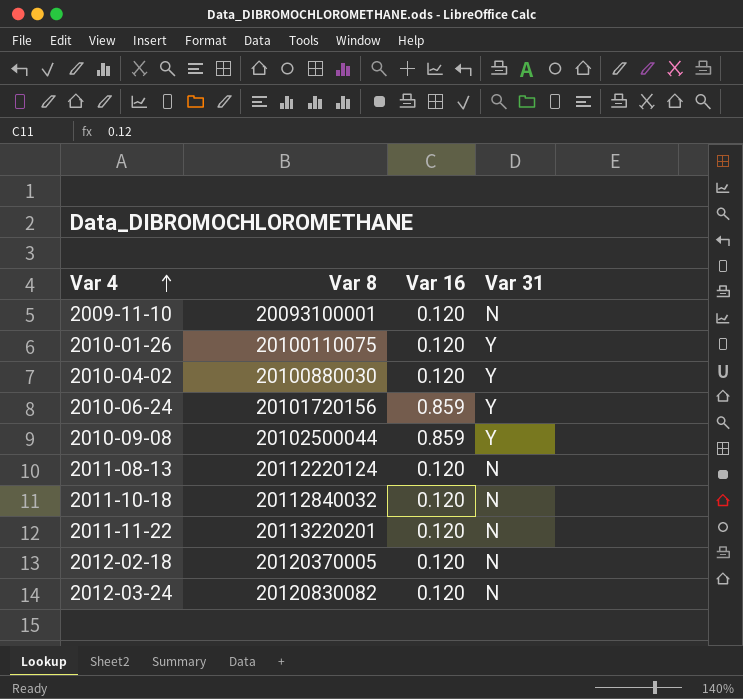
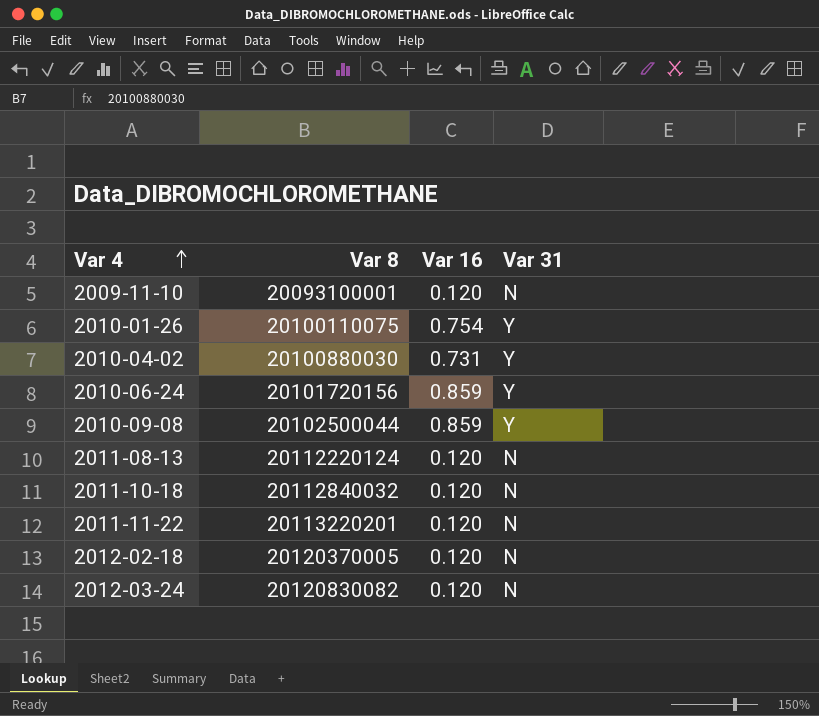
2010-01-26 | Var 16: 0.120 -> 0.754
2010-04-02 | Var 16: 0.120 -> 0.731

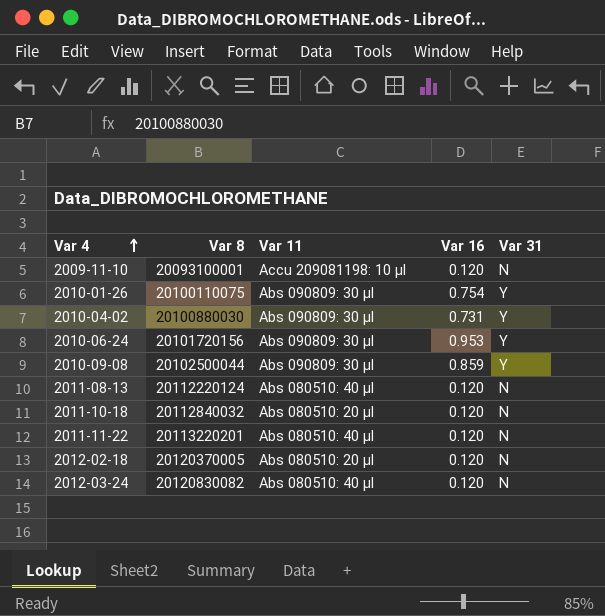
column Var 11 | position: none -> 3
2010-06-24 | Var 16: 0.859 -> 0.953

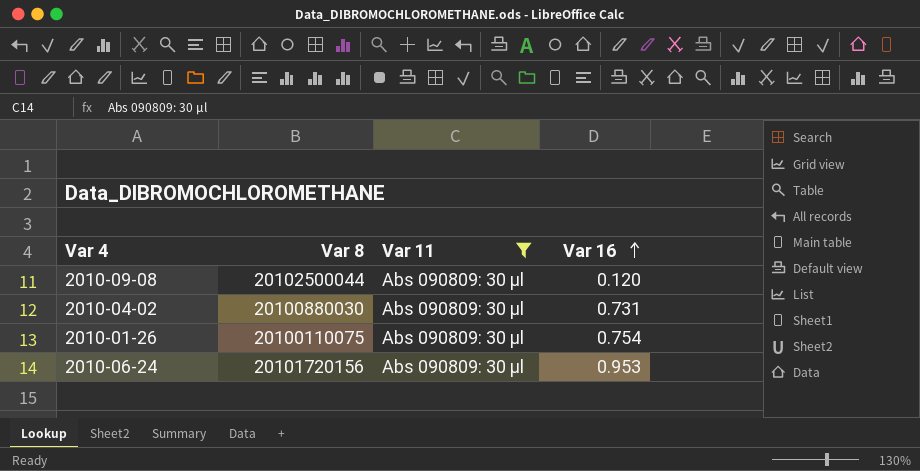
filter: none -> Var 11 = Abs 090809: 30 µl
row order: Var 4 ascending -> Var 16 ascending
column Var 31 | position: 5 -> none
2010-09-08 | Var 16: 0.859 -> 0.120

